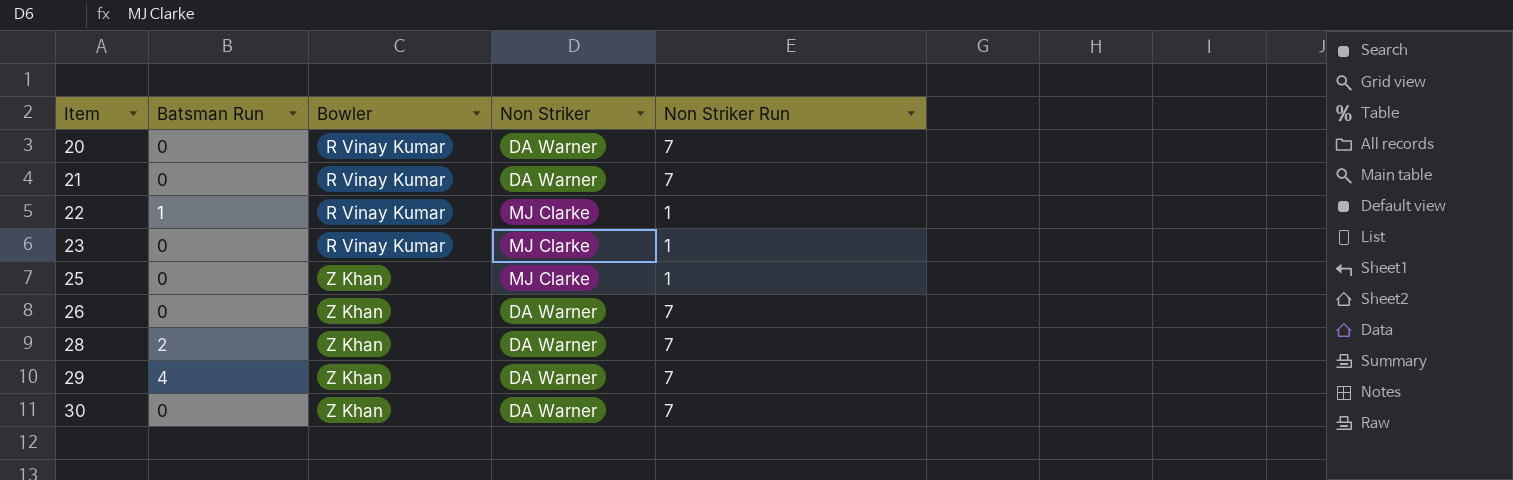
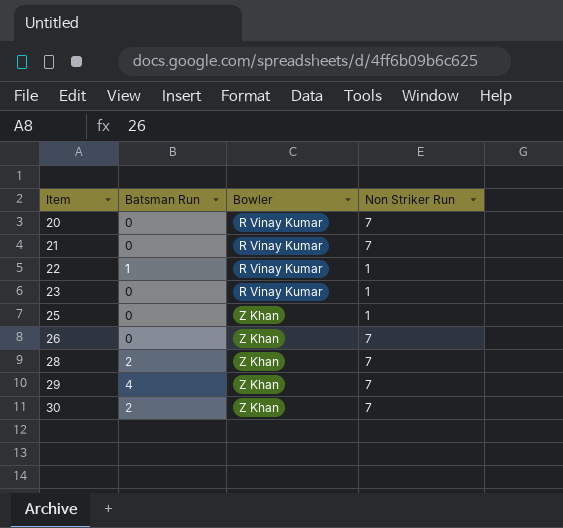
column Non Striker | position: 4 -> none
30 | Batsman Run: 0 -> 2

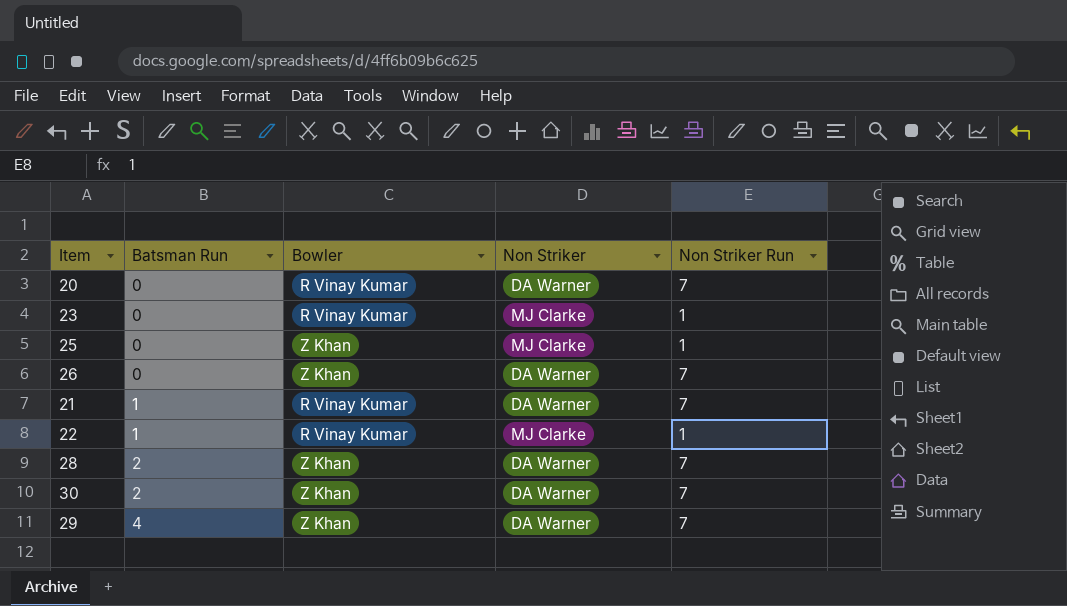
row order: Item ascending -> Batsman Run ascending
column Non Striker | position: none -> 4
21 | Batsman Run: 0 -> 1

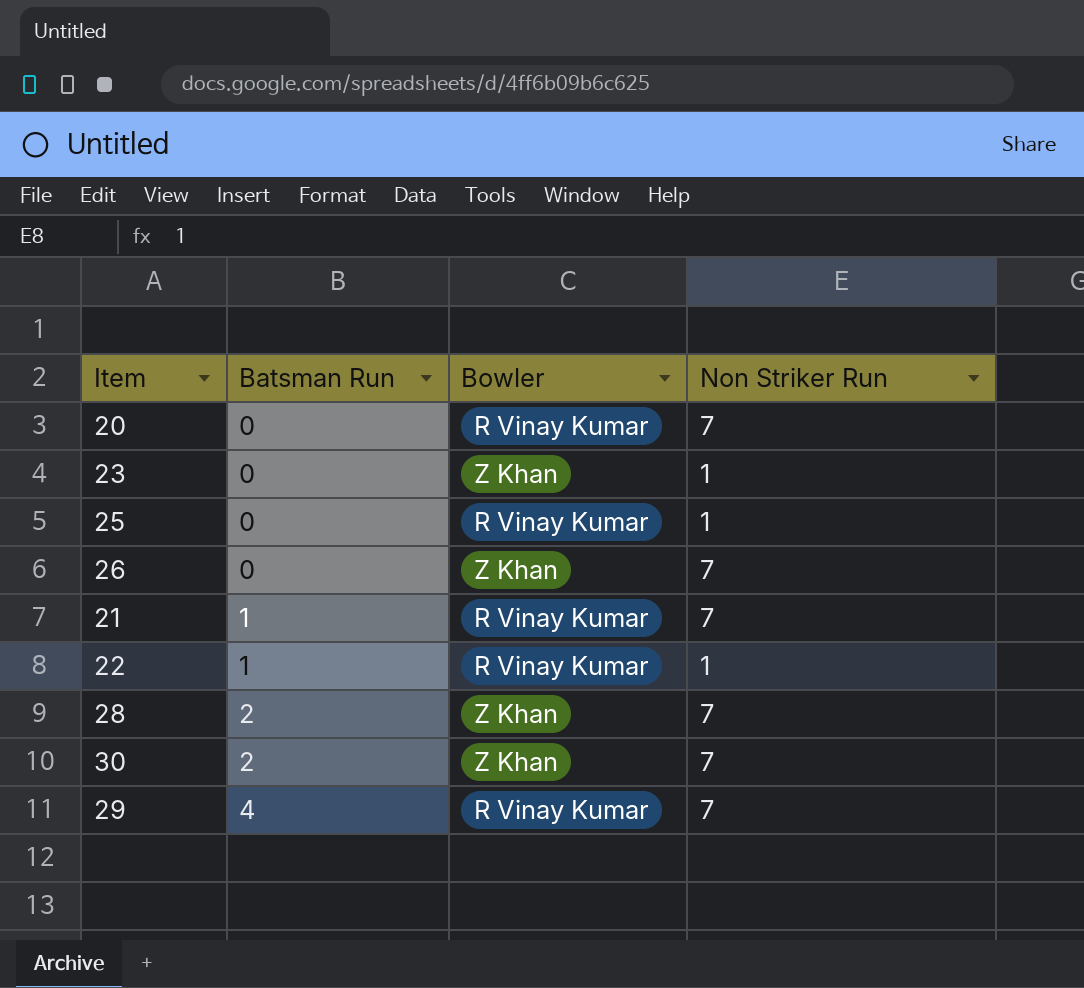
column Non Striker | position: 4 -> none
23 | Bowler: R Vinay Kumar -> Z Khan
25 | Bowler: Z Khan -> R Vinay Kumar
29 | Bowler: Z Khan -> R Vinay Kumar

